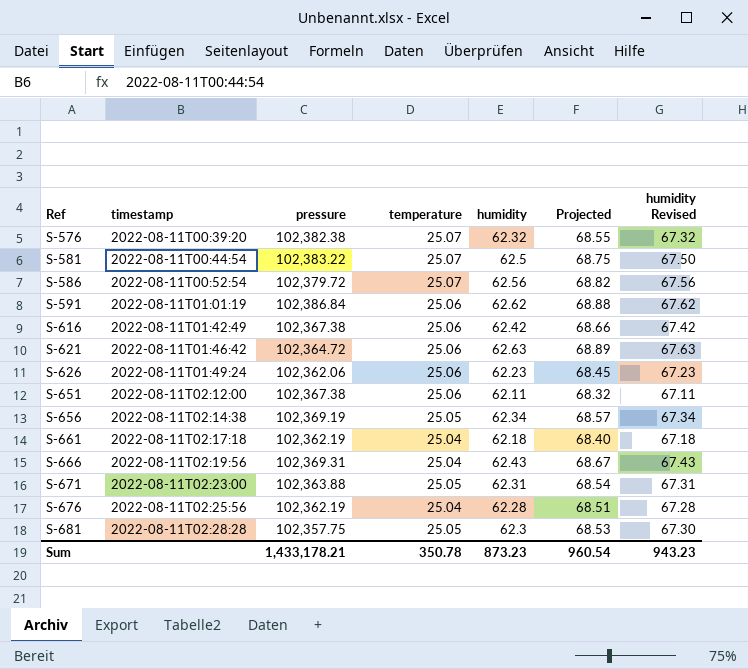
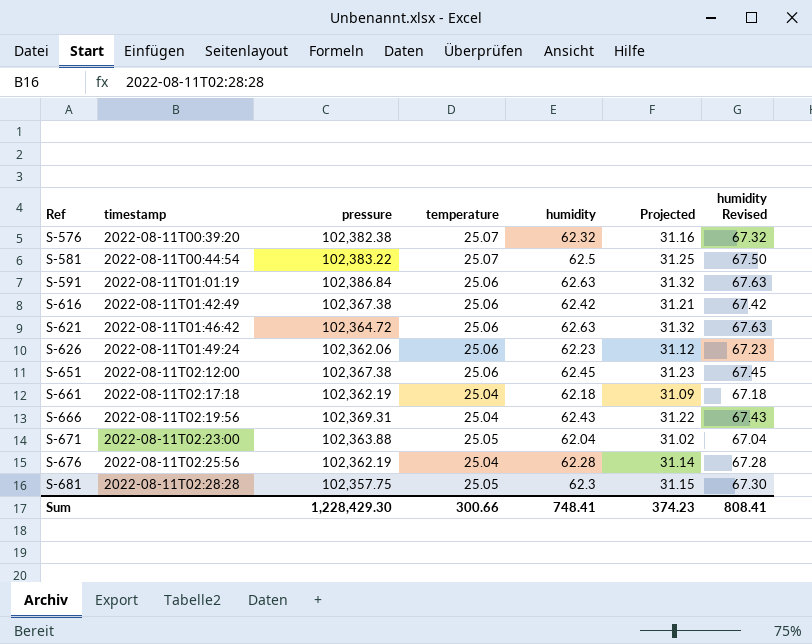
column Projected | formula: [humidity] * 1.1 -> [humidity] * 0.5
row S-586: 2022-08-11T00:52:54 | 102,379.72 | 25.07 | 62.56 | 68.82 | 67.56 -> none
row S-656: 2022-08-11T02:14:38 | 102,369.19 | 25.05 | 62.34 | 68.57 | 67.34 -> none
S-591 | humidity: 62.62 -> 62.63
S-591 | humidity Revised: 67.62 -> 67.63
S-651 | humidity: 62.11 -> 62.45
S-651 | humidity Revised: 67.11 -> 67.45
S-671 | humidity: 62.31 -> 62.04
S-671 | humidity Revised: 67.31 -> 67.04
Sum | pressure: 1,433,178.21 -> 1,228,429.30
Sum | temperature: 350.78 -> 300.66
Sum | humidity: 873.23 -> 748.41
Sum | Projected: 960.54 -> 374.23
Sum | humidity Revised: 943.23 -> 808.41

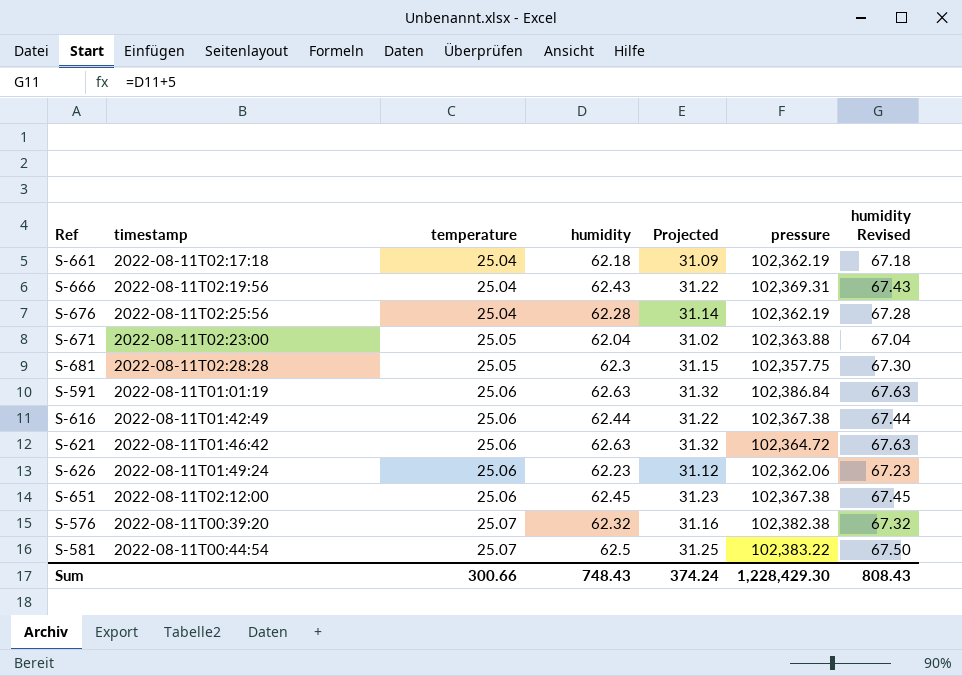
row order: Ref ascending -> temperature ascending
column pressure | position: 3 -> 6
S-616 | humidity: 62.42 -> 62.44
S-616 | Projected: 31.21 -> 31.22
S-616 | humidity Revised: 67.42 -> 67.44
Sum | humidity: 748.41 -> 748.43
Sum | Projected: 374.23 -> 374.24
Sum | humidity Revised: 808.41 -> 808.43

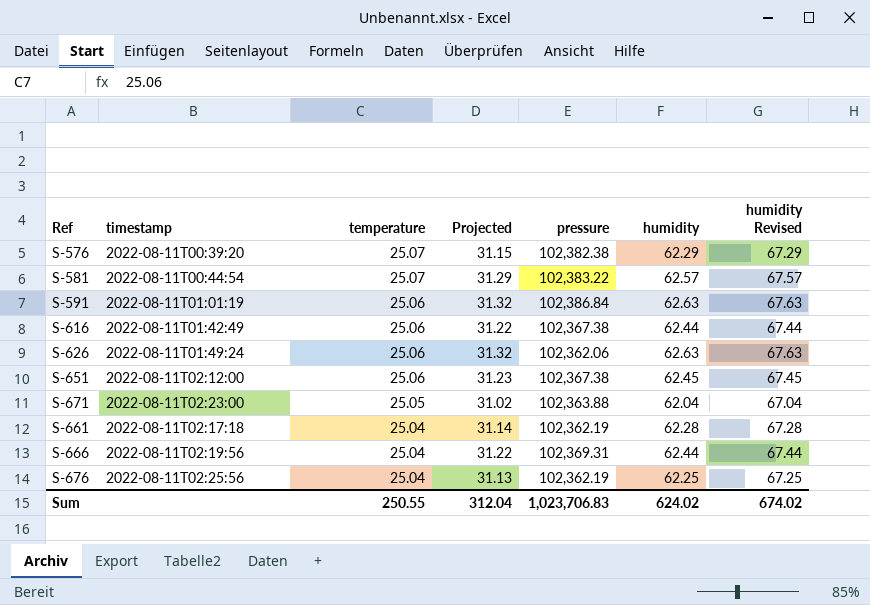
row order: temperature ascending -> temperature descending
column humidity | position: 4 -> 6
row S-681: 2022-08-11T02:28:28 | 25.05 | 62.3 | 31.15 | 102,357.75 | 67.30 -> none
row S-621: 2022-08-11T01:46:42 | 25.06 | 62.63 | 31.32 | 102,364.72 | 67.63 -> none
S-576 | Projected: 31.16 -> 31.15
S-576 | humidity: 62.32 -> 62.29
S-576 | humidity Revised: 67.32 -> 67.29
S-581 | Projected: 31.25 -> 31.29
S-581 | humidity: 62.5 -> 62.57
S-581 | humidity Revised: 67.50 -> 67.57
S-626 | Projected: 31.12 -> 31.32
S-626 | humidity: 62.23 -> 62.63
S-626 | humidity Revised: 67.23 -> 67.63
S-661 | Projected: 31.09 -> 31.14
S-661 | humidity: 62.18 -> 62.28
S-661 | humidity Revised: 67.18 -> 67.28
S-666 | humidity: 62.43 -> 62.44
S-666 | humidity Revised: 67.43 -> 67.44
S-676 | Projected: 31.14 -> 31.13
S-676 | humidity: 62.28 -> 62.25
S-676 | humidity Revised: 67.28 -> 67.25
Sum | temperature: 300.66 -> 250.55
Sum | Projected: 374.24 -> 312.04
Sum | pressure: 1,228,429.30 -> 1,023,706.83
Sum | humidity: 748.43 -> 624.02
Sum | humidity Revised: 808.43 -> 674.02

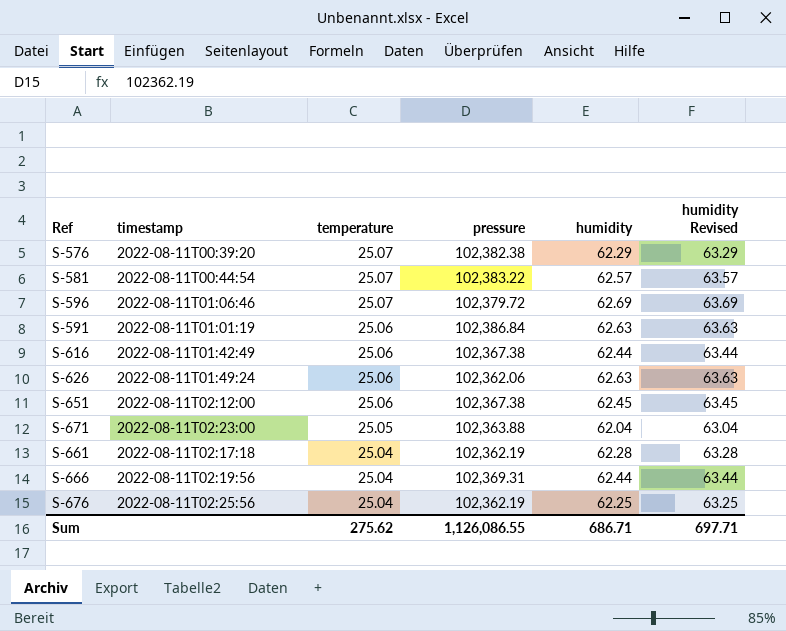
column Projected | formula: [humidity] * 0.5 -> none
column humidity Revised | formula: [humidity] + 5 -> [humidity] + 1
row S-596: none -> 2022-08-11T01:06:46 | 25.07 | 102,379.72 | 62.69 | 63.69
Sum | temperature: 250.55 -> 275.62
Sum | pressure: 1,023,706.83 -> 1,126,086.55
Sum | humidity: 624.02 -> 686.71
Sum | humidity Revised: 674.02 -> 697.71

